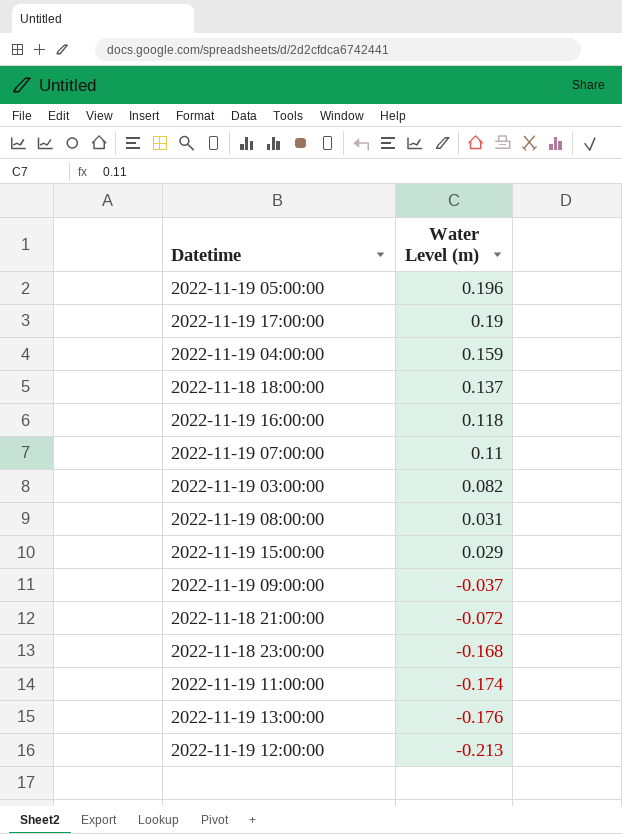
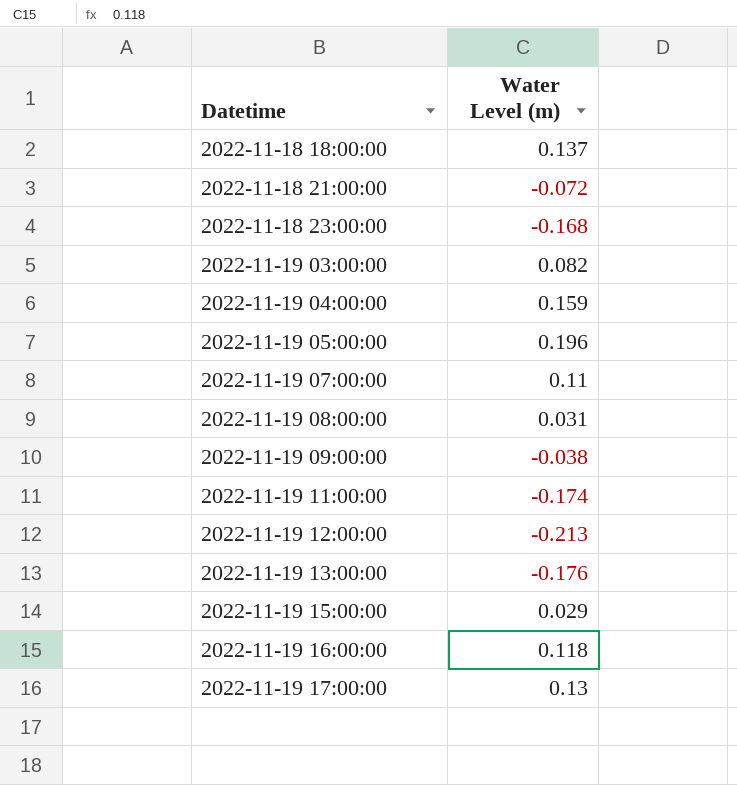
row order: Water Level (m) descending -> Datetime ascending
2022-11-19 09:00:00 | Water Level (m): -0.037 -> -0.038
2022-11-19 17:00:00 | Water Level (m): 0.19 -> 0.13

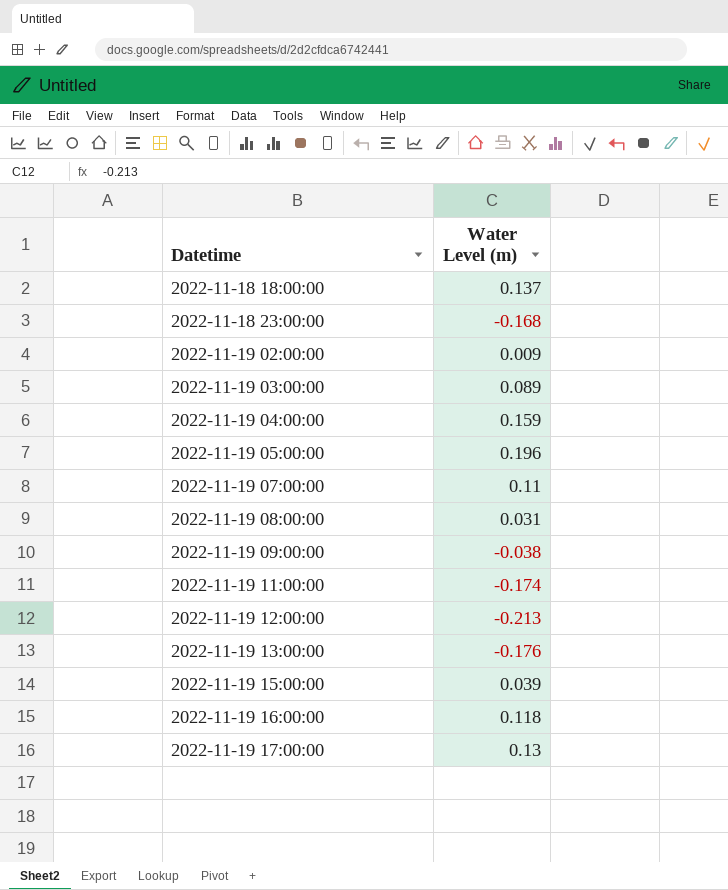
row 2022-11-18 21:00:00: -0.072 -> none
row 2022-11-19 02:00:00: none -> 0.009
2022-11-19 03:00:00 | Water Level (m): 0.082 -> 0.089
2022-11-19 15:00:00 | Water Level (m): 0.029 -> 0.039

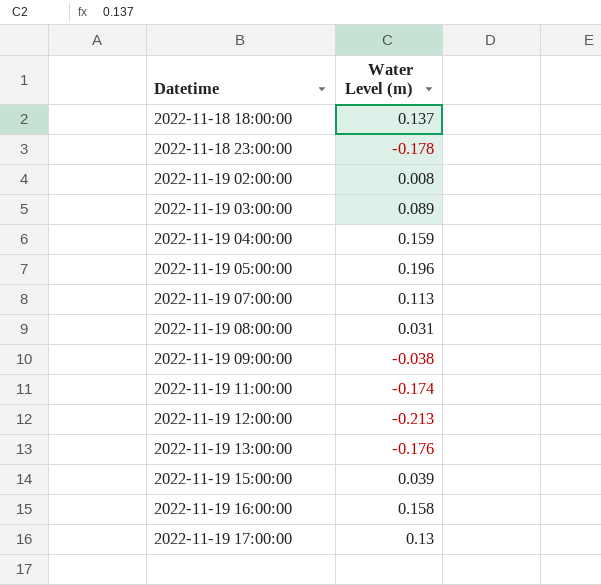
2022-11-18 23:00:00 | Water Level (m): -0.168 -> -0.178
2022-11-19 02:00:00 | Water Level (m): 0.009 -> 0.008
2022-11-19 07:00:00 | Water Level (m): 0.11 -> 0.113
2022-11-19 16:00:00 | Water Level (m): 0.118 -> 0.158

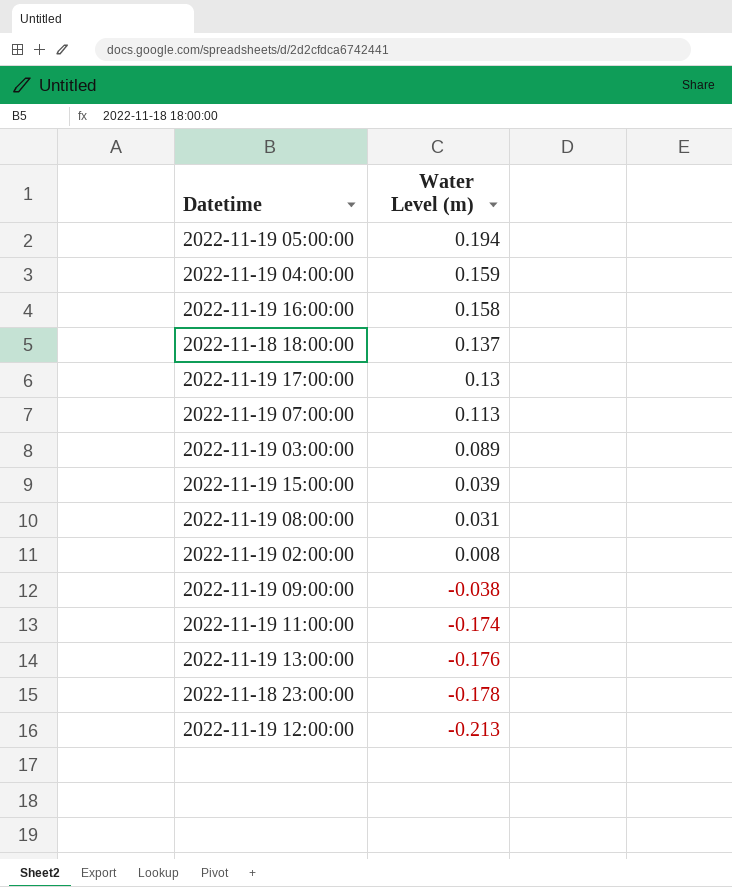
row order: Datetime ascending -> Water Level (m) descending
2022-11-19 05:00:00 | Water Level (m): 0.196 -> 0.194

